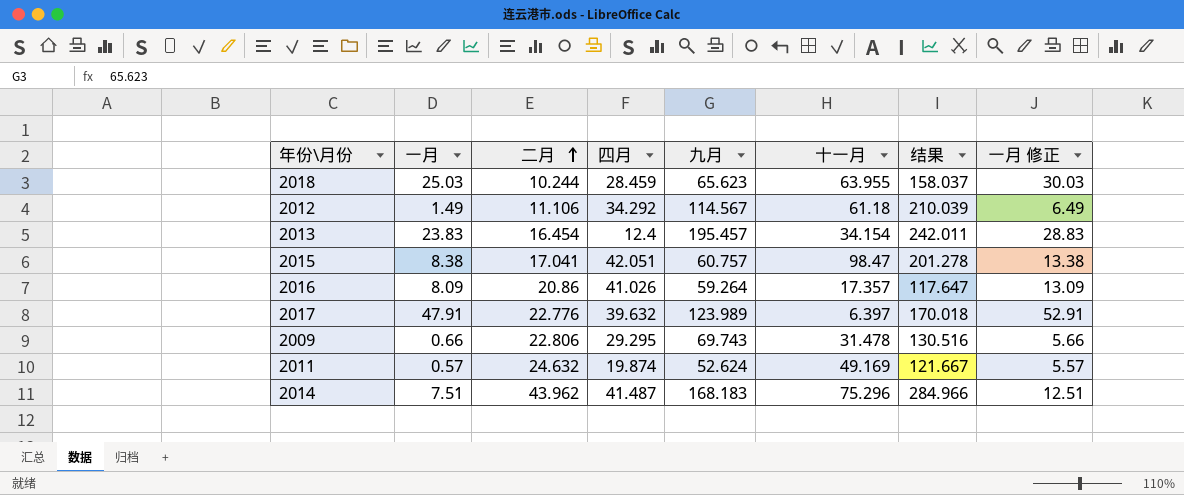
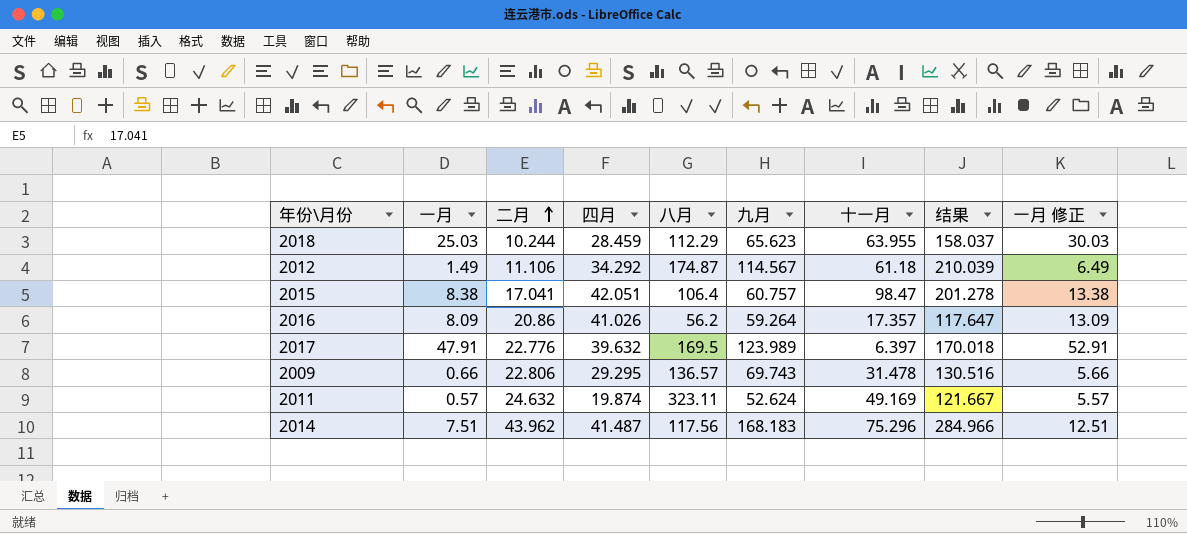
column 八月 | position: none -> 5
row 2013: 23.83 | 16.454 | 12.4 | 195.457 | 34.154 | 242.011 | 28.83 -> none

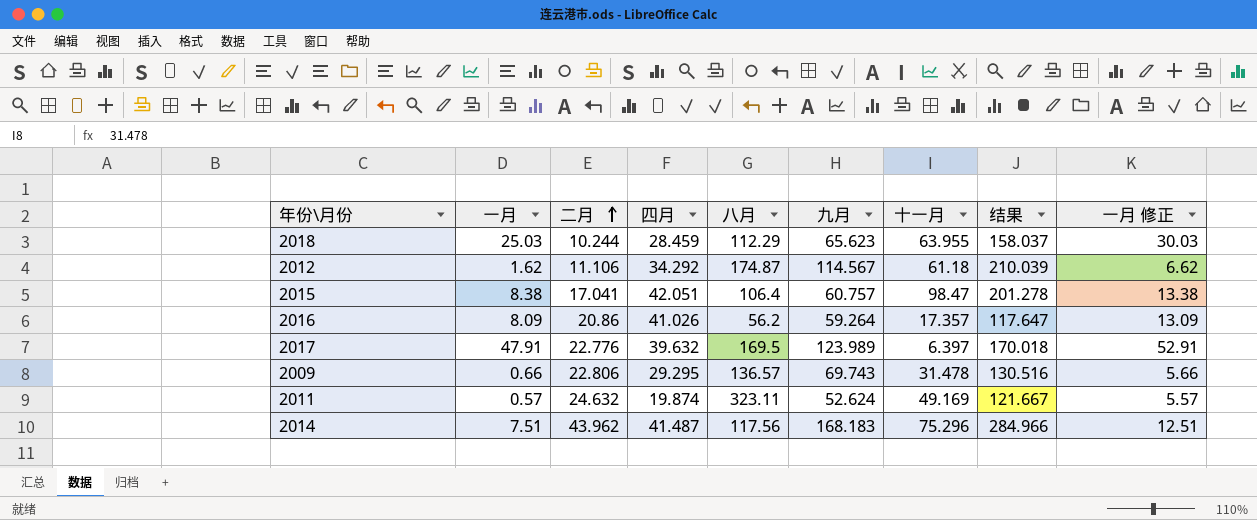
2012 | 一月: 1.49 -> 1.62
2012 | 一月 修正: 6.49 -> 6.62

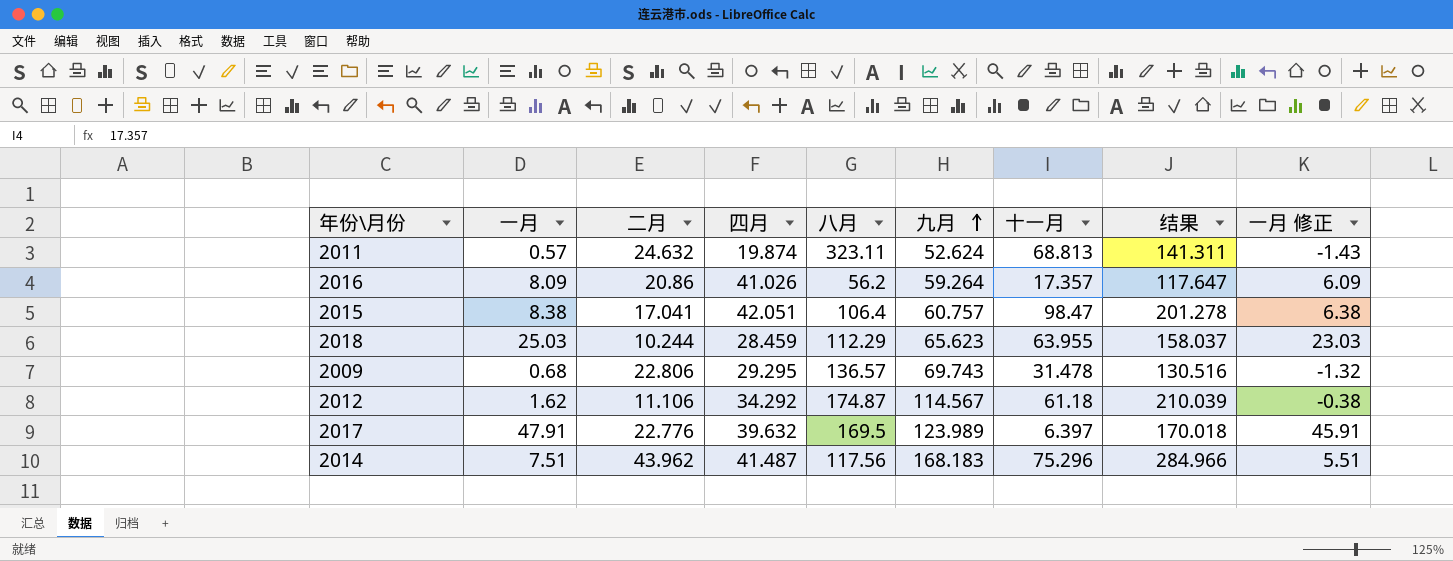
row order: 二月 ascending -> 九月 ascending
column 一月 修正 | formula: [一月] + 5 -> [一月] - 2
2011 | 十一月: 49.169 -> 68.813
2011 | 结果: 121.667 -> 141.311
2009 | 一月: 0.66 -> 0.68

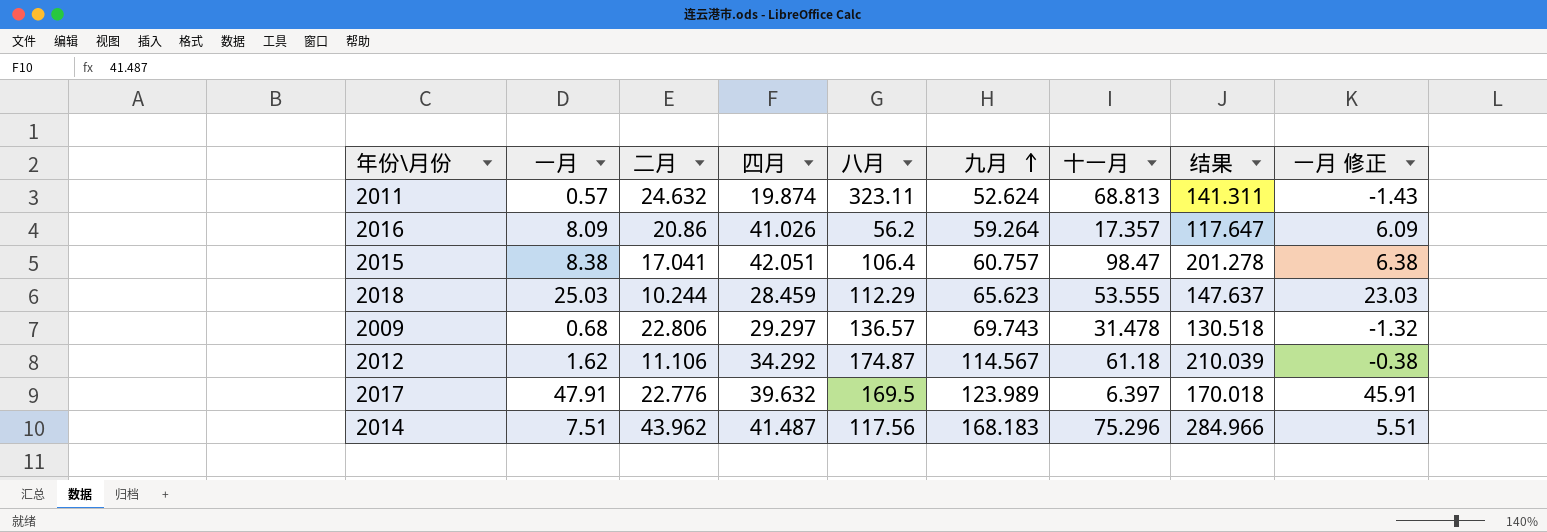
2018 | 十一月: 63.955 -> 53.555
2018 | 结果: 158.037 -> 147.637
2009 | 四月: 29.295 -> 29.297
2009 | 结果: 130.516 -> 130.518

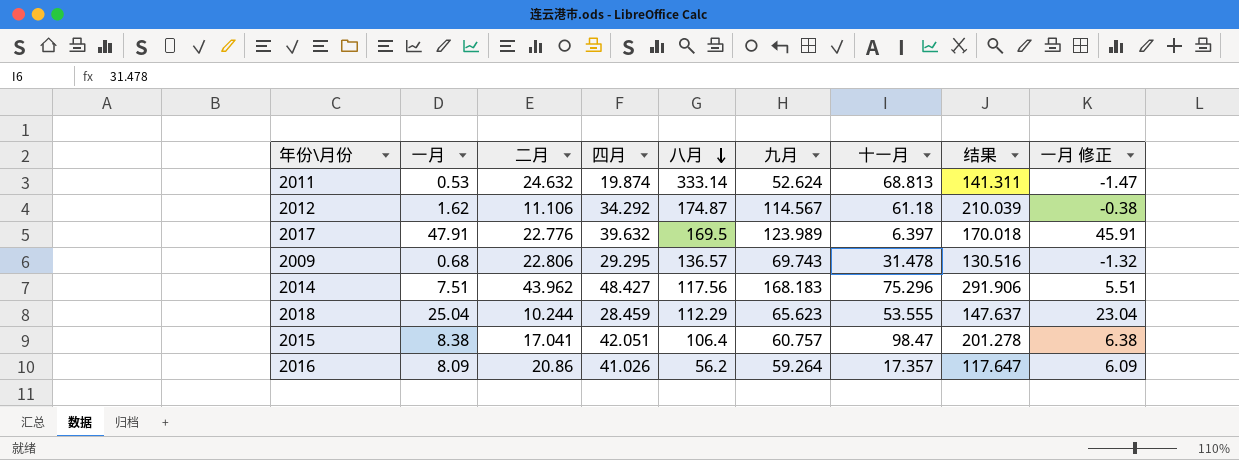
row order: 九月 ascending -> 八月 descending
2011 | 一月: 0.57 -> 0.53
2011 | 八月: 323.11 -> 333.14
2011 | 一月 修正: -1.43 -> -1.47
2009 | 四月: 29.297 -> 29.295
2009 | 结果: 130.518 -> 130.516
2014 | 四月: 41.487 -> 48.427
2014 | 结果: 284.966 -> 291.906
2018 | 一月: 25.03 -> 25.04
2018 | 一月 修正: 23.03 -> 23.04

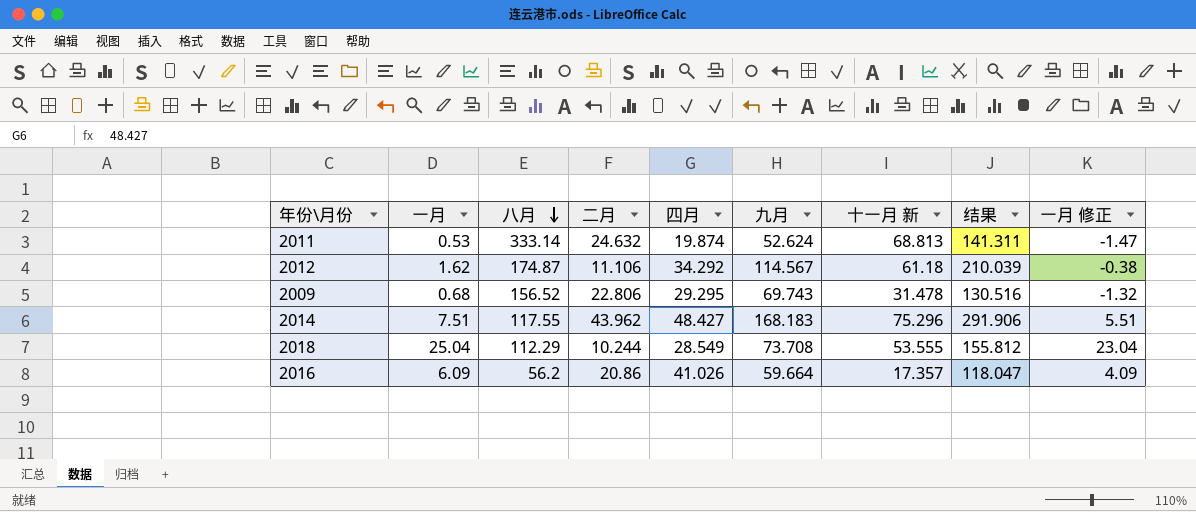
column 八月 | position: 5 -> 3
column name: 十一月 -> 十一月 新
row 2017: 47.91 | 22.776 | 39.632 | 169.5 | 123.989 | 6.397 | 170.018 | 45.91 -> none
row 2015: 8.38 | 17.041 | 42.051 | 106.4 | 60.757 | 98.47 | 201.278 | 6.38 -> none
2009 | 八月: 136.57 -> 156.52
2014 | 八月: 117.56 -> 117.55
2018 | 四月: 28.459 -> 28.549
2018 | 九月: 65.623 -> 73.708
2018 | 结果: 147.637 -> 155.812
2016 | 一月: 8.09 -> 6.09
2016 | 九月: 59.264 -> 59.664
2016 | 结果: 117.647 -> 118.047
2016 | 一月 修正: 6.09 -> 4.09

